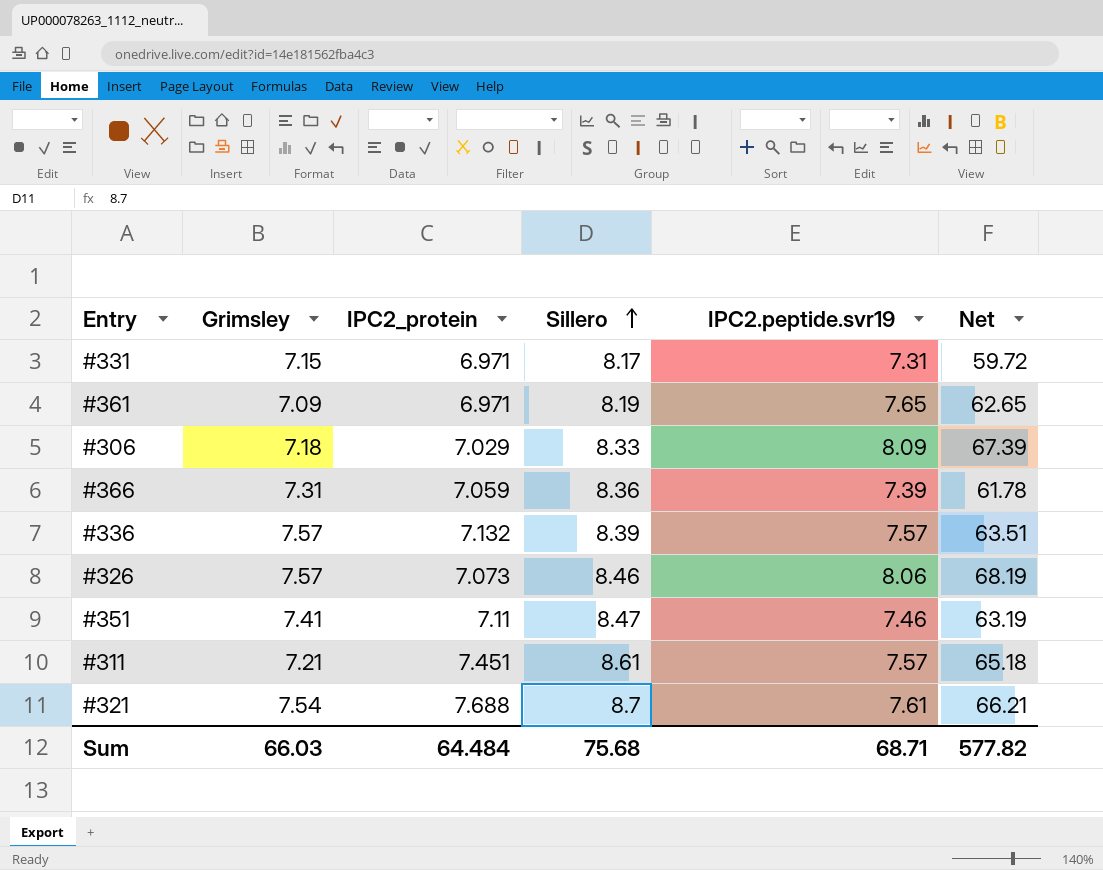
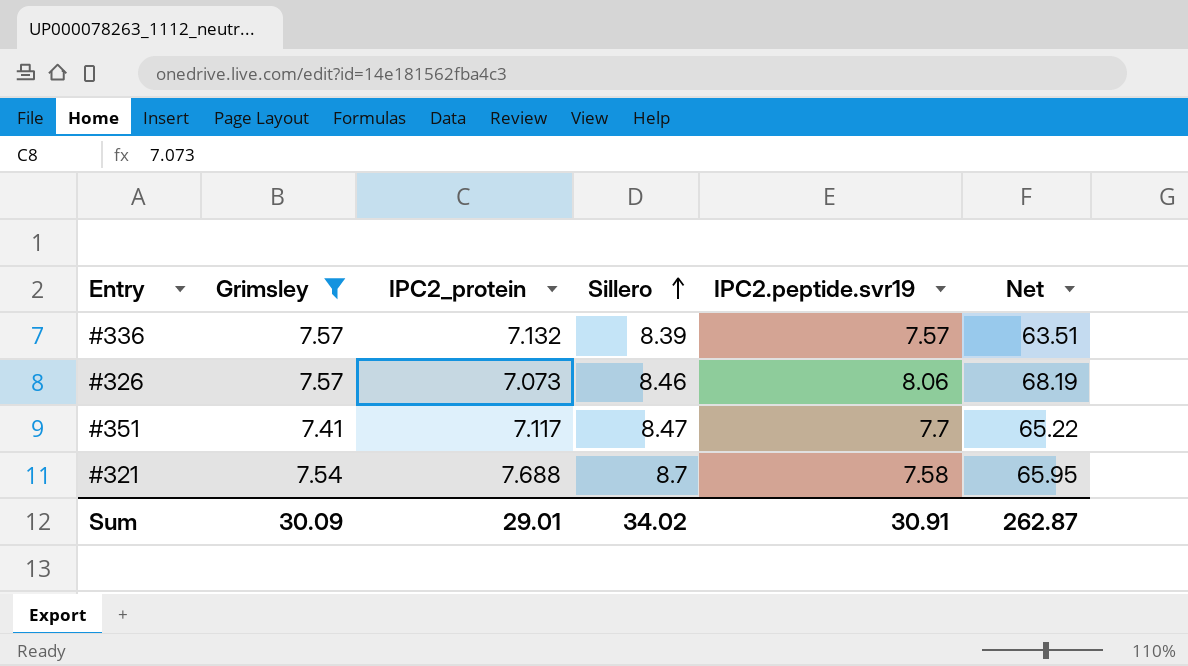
filter: none -> Grimsley >= 7.41
#351 | IPC2_protein: 7.11 -> 7.117
#351 | IPC2.peptide.svr19: 7.46 -> 7.7
#351 | Net: 63.19 -> 65.22
#321 | IPC2.peptide.svr19: 7.61 -> 7.58
#321 | Net: 66.21 -> 65.95
Sum | Grimsley: 66.03 -> 30.09
Sum | IPC2_protein: 64.484 -> 29.01
Sum | Sillero: 75.68 -> 34.02
Sum | IPC2.peptide.svr19: 68.71 -> 30.91
Sum | Net: 577.82 -> 262.87

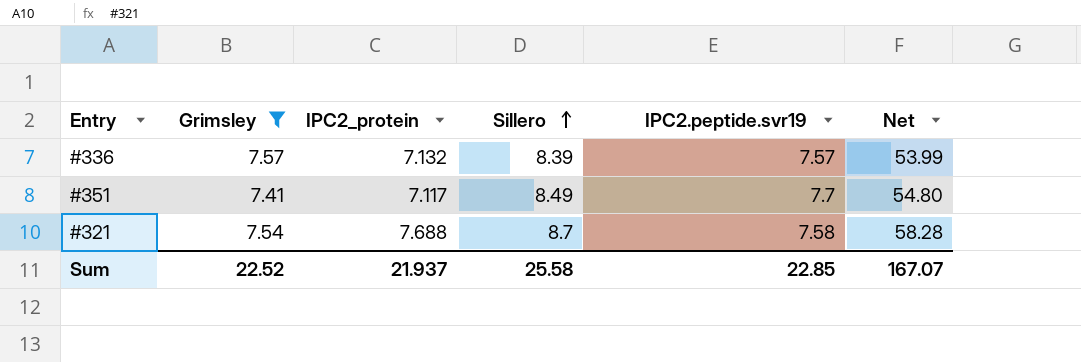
column Net | formula: [Sillero] * [IPC2.peptide.svr19] -> [IPC2_protein] * [IPC2.peptide.svr19]
row #326: 7.57 | 7.073 | 8.46 | 8.06 | 68.19 -> none
#351 | Sillero: 8.47 -> 8.49
Sum | Grimsley: 30.09 -> 22.52
Sum | IPC2_protein: 29.01 -> 21.937
Sum | Sillero: 34.02 -> 25.58
Sum | IPC2.peptide.svr19: 30.91 -> 22.85
Sum | Net: 262.87 -> 167.07

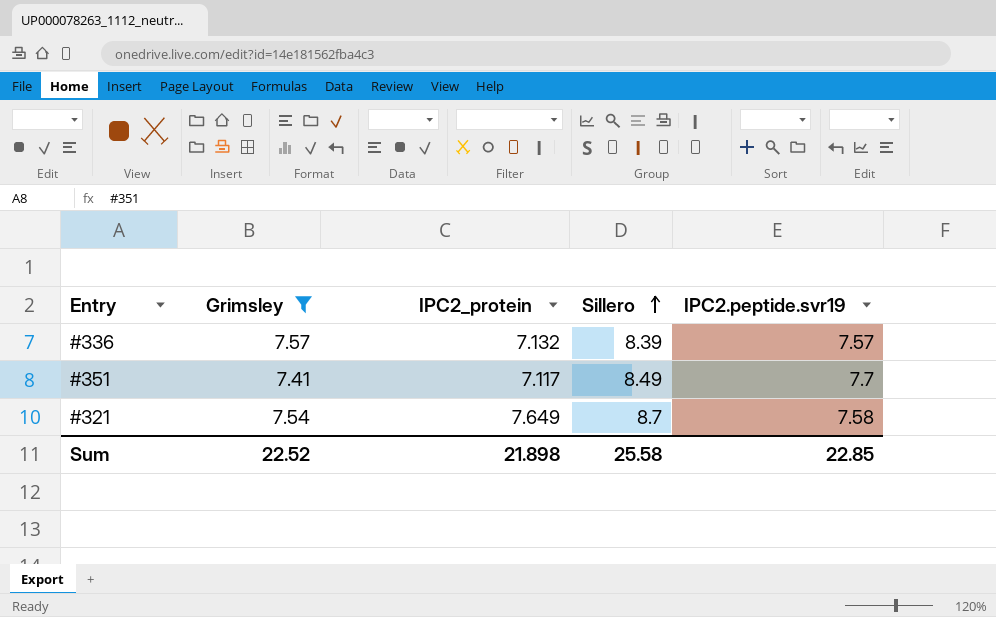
column Net | formula: [IPC2_protein] * [IPC2.peptide.svr19] -> none
#321 | IPC2_protein: 7.688 -> 7.649
Sum | IPC2_protein: 21.937 -> 21.898

